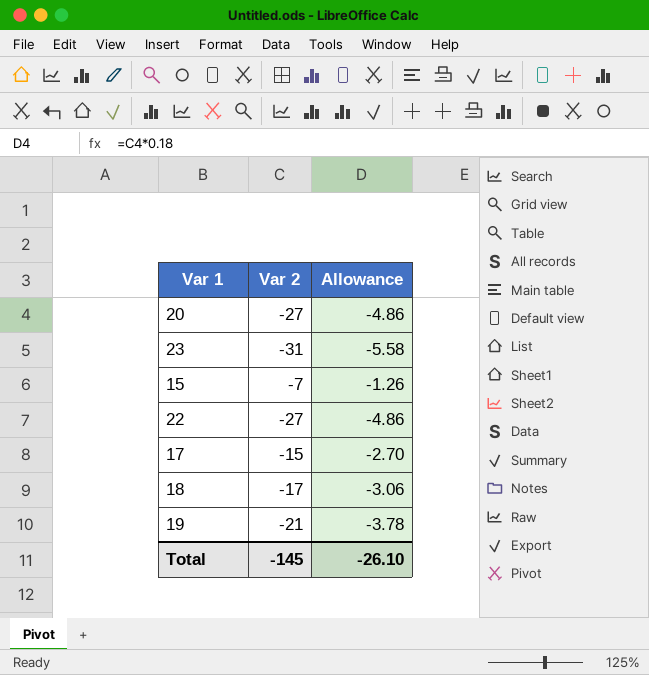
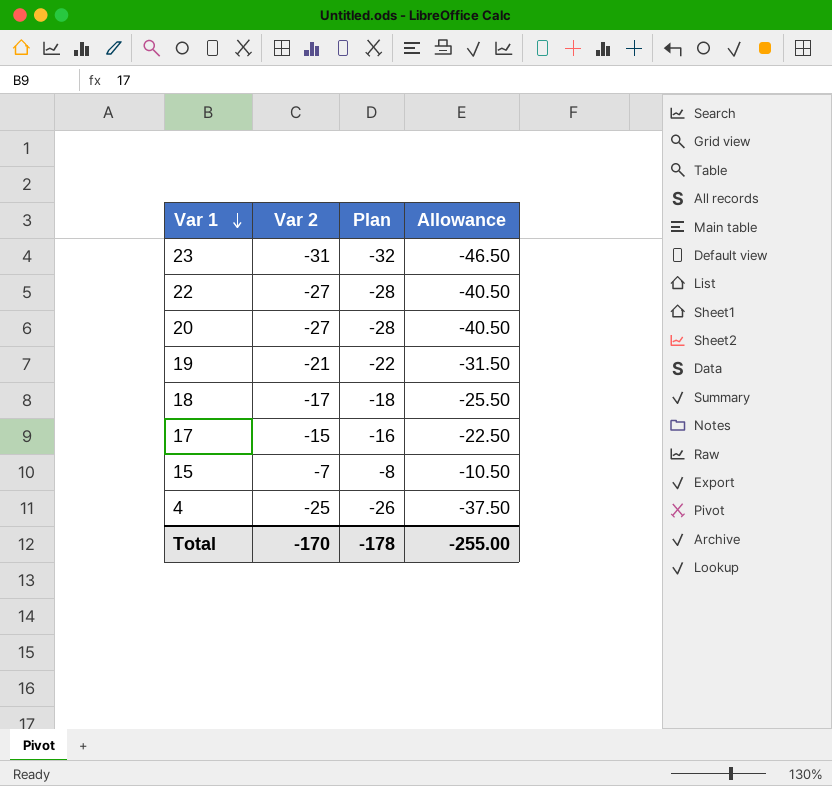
row order: none -> Var 1 descending
column Plan | formula: none -> [Var 2] - 1
column Allowance | formula: [Var 2] * 0.18 -> [Var 2] * 1.5
row 4: none -> -25 | -26 | -37.50
Total | Var 2: -145 -> -170
Total | Allowance: -26.10 -> -255.00

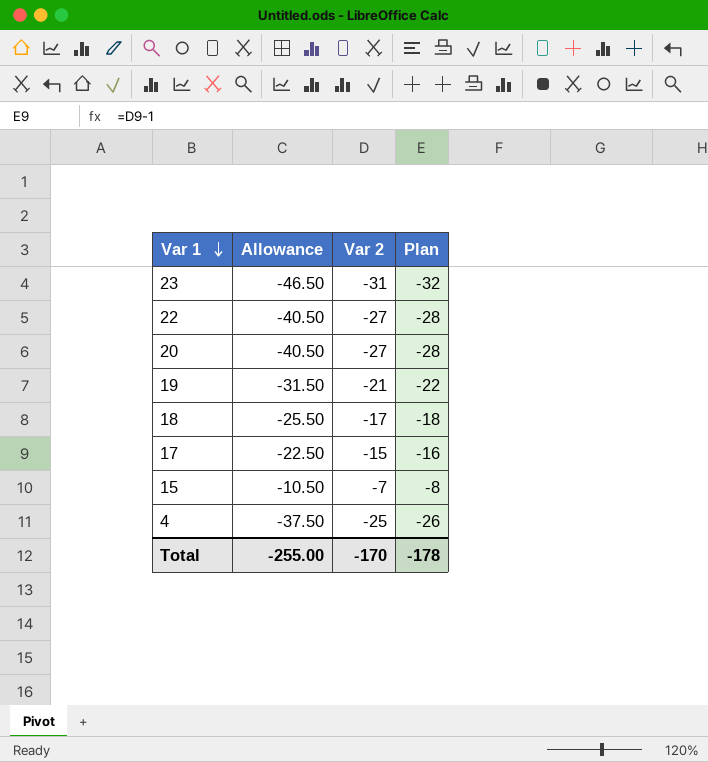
column Allowance | position: 4 -> 2

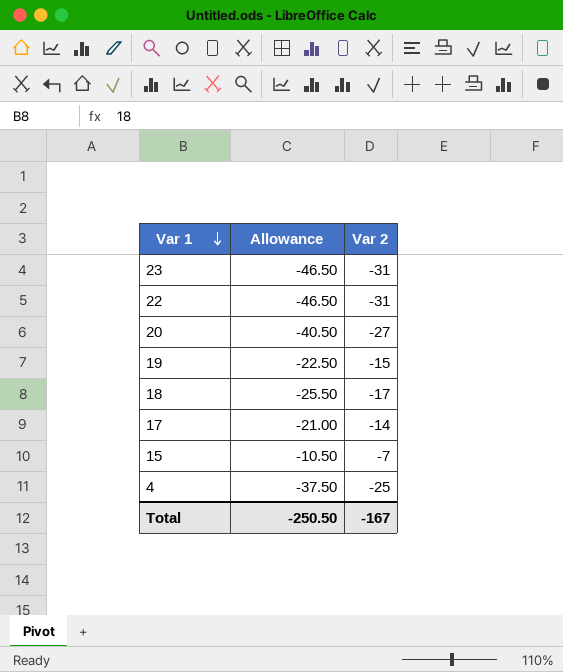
column Plan | formula: [Var 2] - 1 -> none
22 | Allowance: -40.50 -> -46.50
22 | Var 2: -27 -> -31
19 | Allowance: -31.50 -> -22.50
19 | Var 2: -21 -> -15
17 | Allowance: -22.50 -> -21.00
17 | Var 2: -15 -> -14
Total | Allowance: -255.00 -> -250.50
Total | Var 2: -170 -> -167

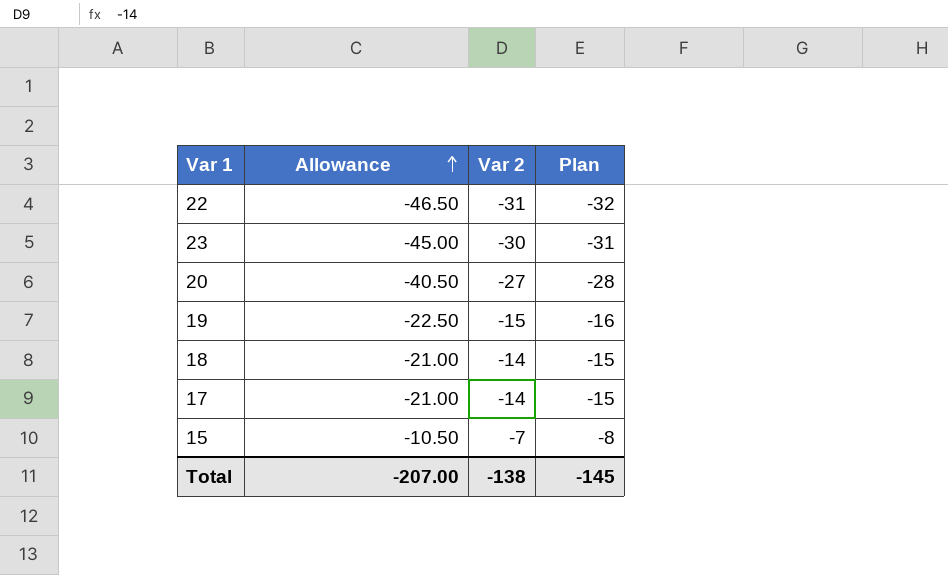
row order: Var 1 descending -> Allowance ascending
column Plan | formula: none -> [Var 2] - 1
row 4: -37.50 | -25 -> none
23 | Allowance: -46.50 -> -45.00
23 | Var 2: -31 -> -30
18 | Allowance: -25.50 -> -21.00
18 | Var 2: -17 -> -14
Total | Allowance: -250.50 -> -207.00
Total | Var 2: -167 -> -138

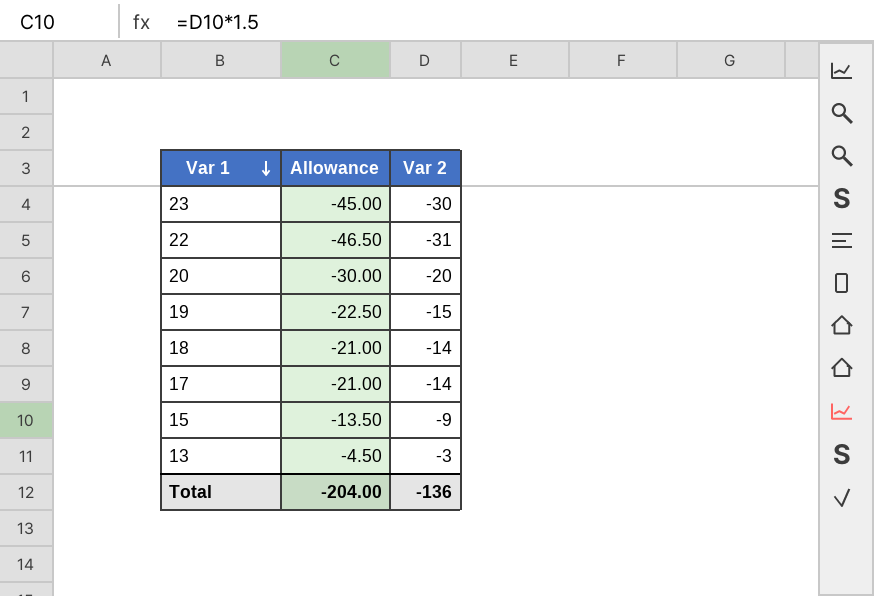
row order: Allowance ascending -> Var 1 descending
column Plan | formula: [Var 2] - 1 -> none
20 | Allowance: -40.50 -> -30.00
20 | Var 2: -27 -> -20
15 | Allowance: -10.50 -> -13.50
15 | Var 2: -7 -> -9
row 13: none -> -4.50 | -3
Total | Allowance: -207.00 -> -204.00
Total | Var 2: -138 -> -136

